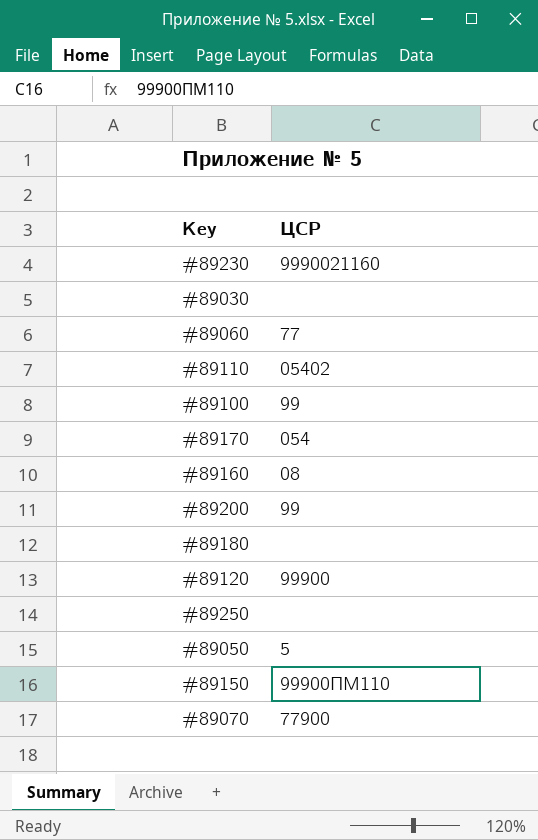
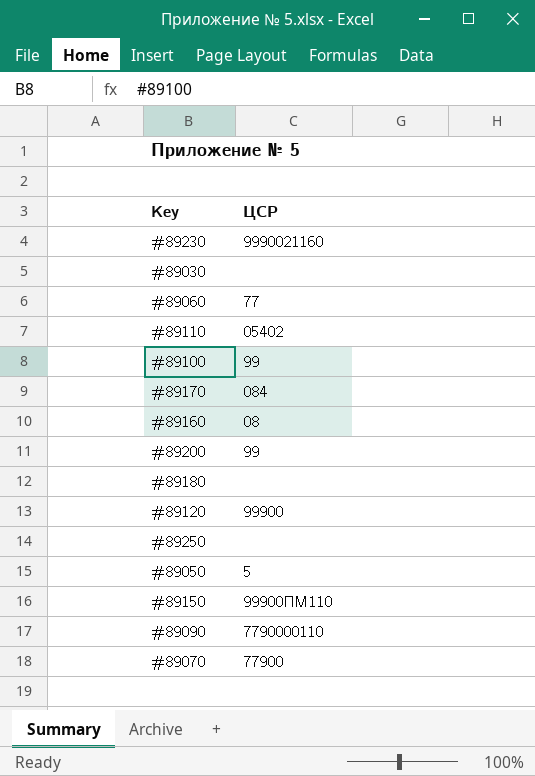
#89170 | ЦСР: 054 -> 084
row #89090: none -> 7790000110

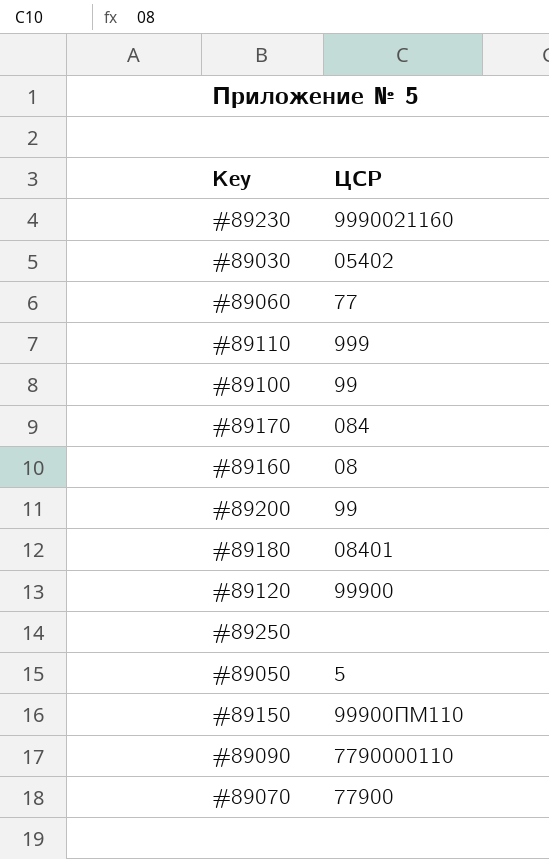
#89030 | ЦСР: none -> 05402
#89110 | ЦСР: 05402 -> 999
#89180 | ЦСР: none -> 08401

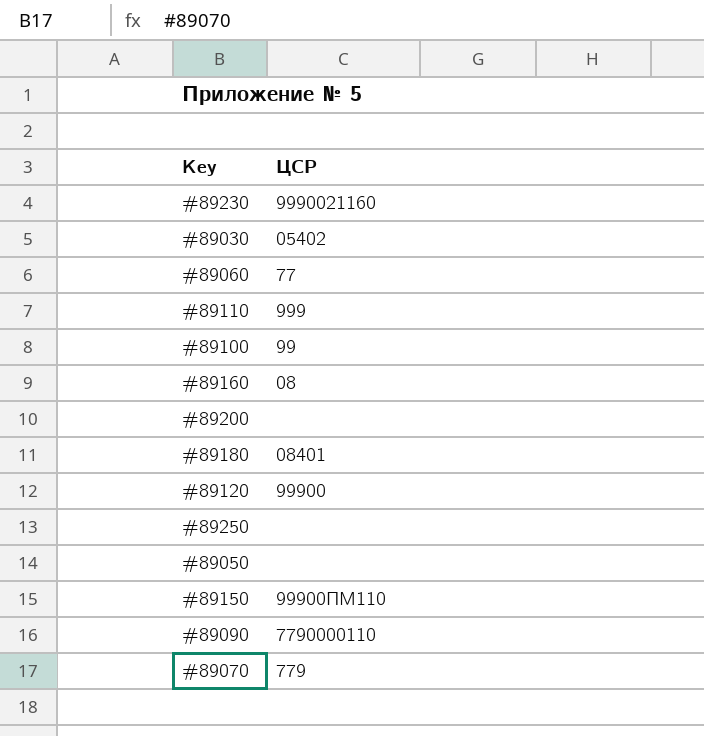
row #89170: 084 -> none
#89200 | ЦСР: 99 -> none
#89050 | ЦСР: 5 -> none
#89070 | ЦСР: 77900 -> 779

